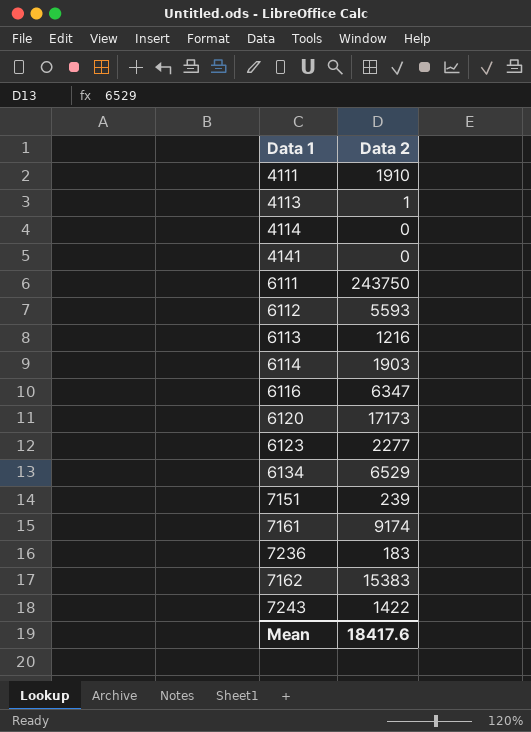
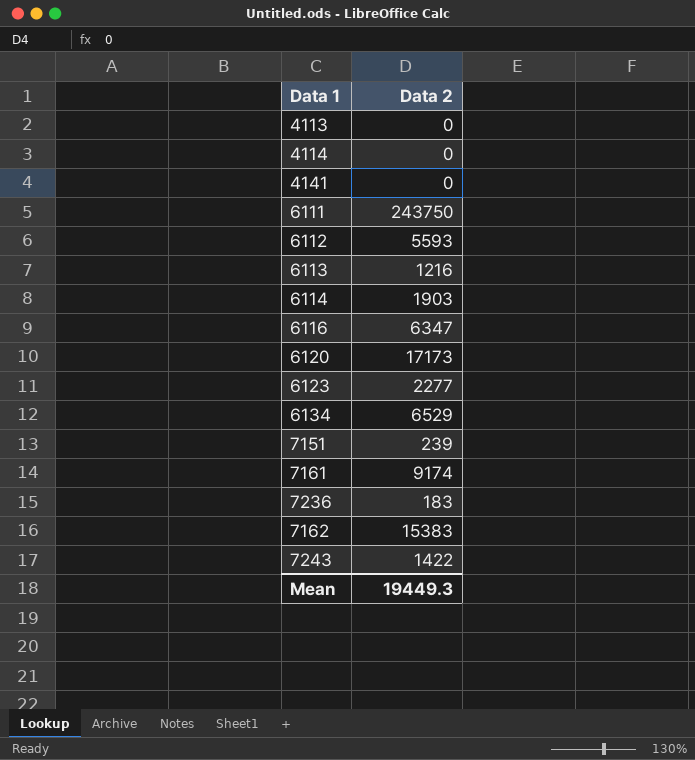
row 4111: 1910 -> none
4113 | Data 2: 1 -> 0
Mean | Data 2: 18417.6 -> 19449.3

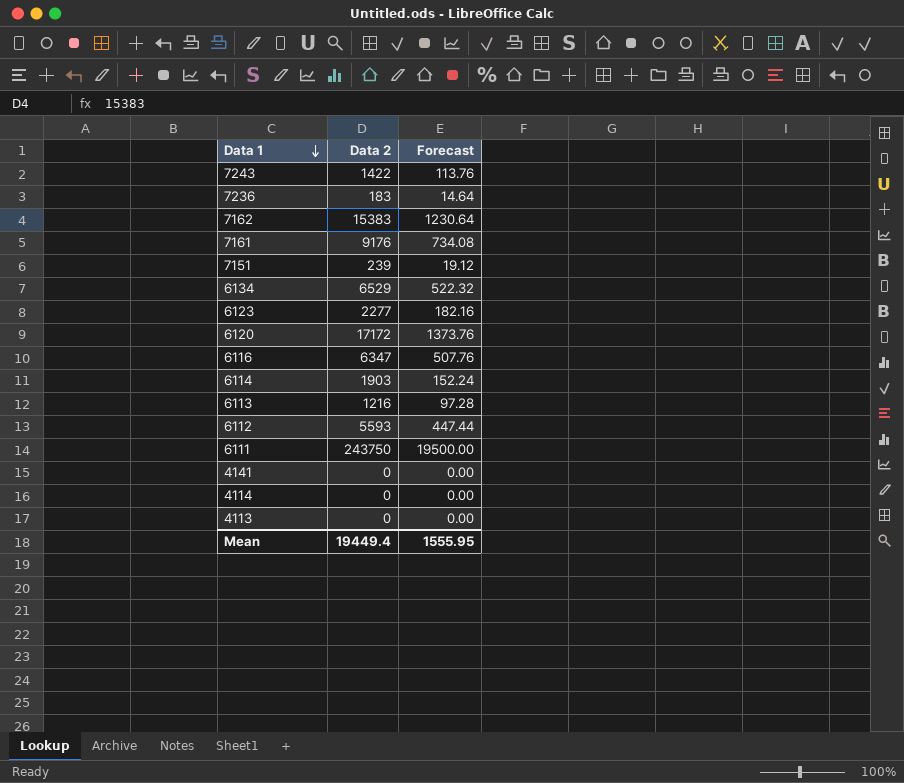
row order: none -> Data 1 descending
column Forecast | formula: none -> [Data 2] * 0.08
7161 | Data 2: 9174 -> 9176
6120 | Data 2: 17173 -> 17172
Mean | Data 2: 19449.3 -> 19449.4

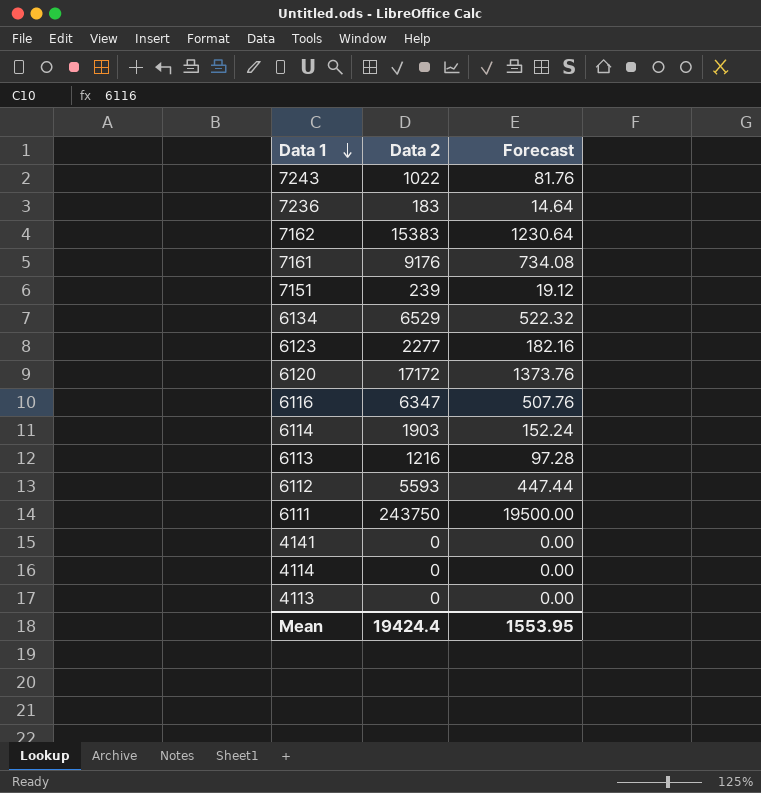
7243 | Data 2: 1422 -> 1022
7243 | Forecast: 113.76 -> 81.76
Mean | Data 2: 19449.4 -> 19424.4
Mean | Forecast: 1555.95 -> 1553.95

